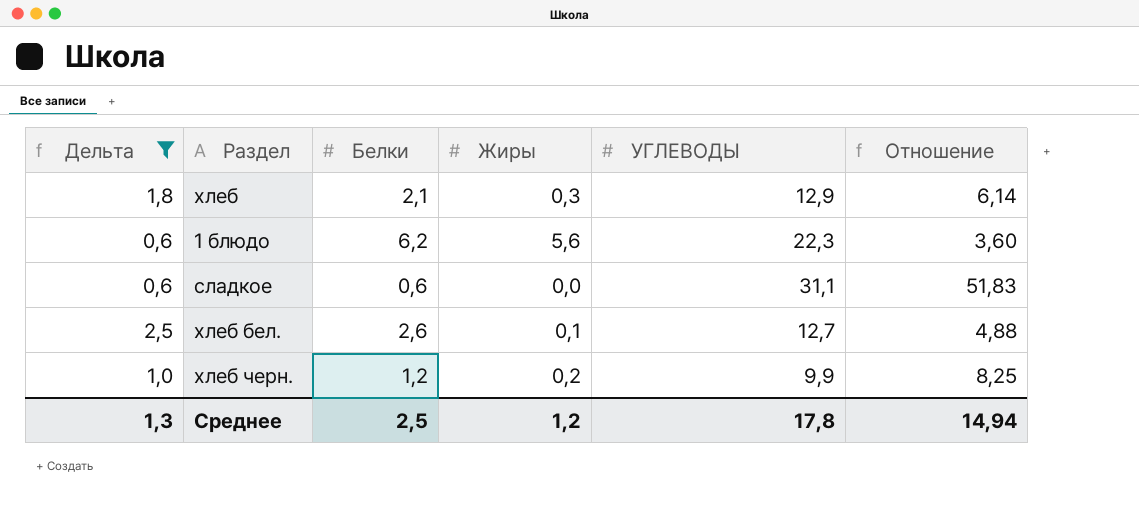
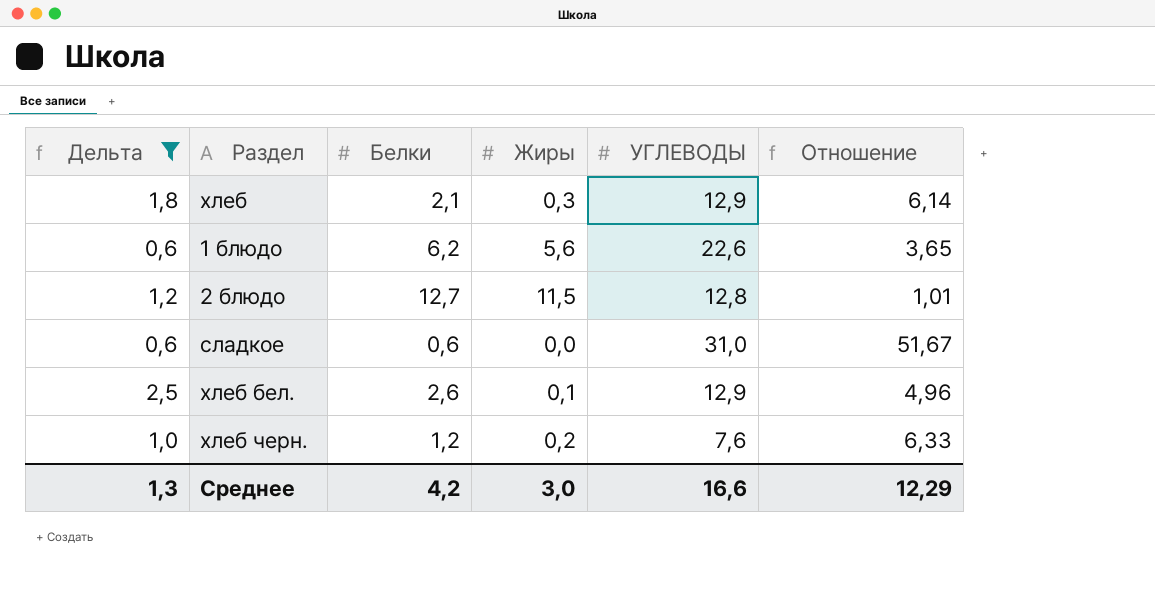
1 блюдо | УГЛЕВОДЫ: 22,3 -> 22,6
1 блюдо | Отношение: 3,60 -> 3,65
row 2 блюдо: none -> 1,2 | 12,7 | 11,5 | 12,8 | 1,01
сладкое | УГЛЕВОДЫ: 31,1 -> 31,0
сладкое | Отношение: 51,83 -> 51,67
хлеб бел. | УГЛЕВОДЫ: 12,7 -> 12,9
хлеб бел. | Отношение: 4,88 -> 4,96
хлеб черн. | УГЛЕВОДЫ: 9,9 -> 7,6
хлеб черн. | Отношение: 8,25 -> 6,33
Среднее | Белки: 2,5 -> 4,2
Среднее | Жиры: 1,2 -> 3,0
Среднее | УГЛЕВОДЫ: 17,8 -> 16,6
Среднее | Отношение: 14,94 -> 12,29

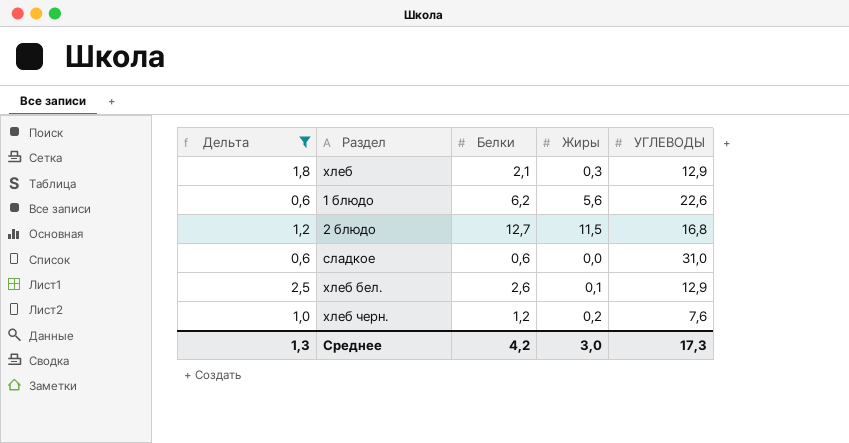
column Отношение | formula: [УГЛЕВОДЫ] / [Белки] -> none
2 блюдо | УГЛЕВОДЫ: 12,8 -> 16,8
Среднее | УГЛЕВОДЫ: 16,6 -> 17,3

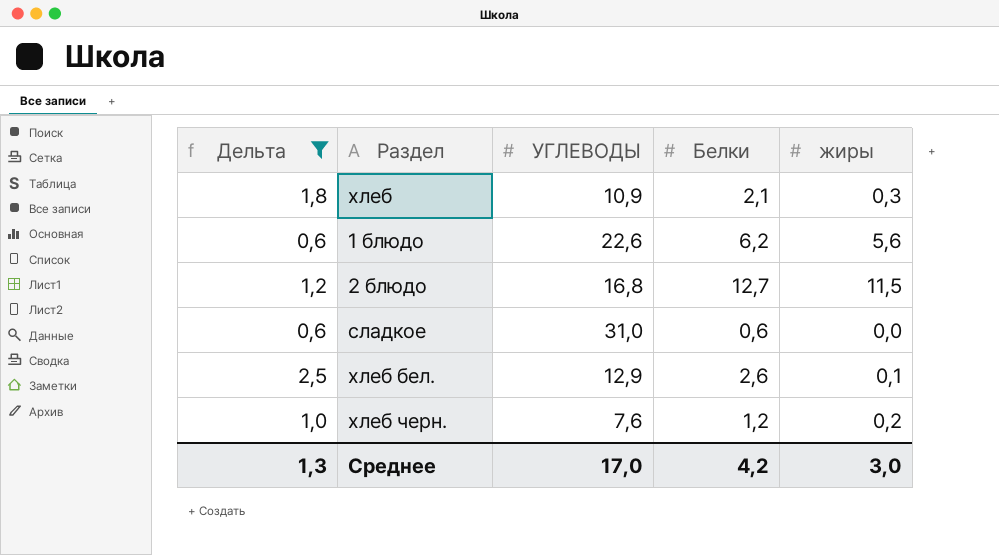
column УГЛЕВОДЫ | position: 5 -> 3
column name: Жиры -> жиры
хлеб | УГЛЕВОДЫ: 12,9 -> 10,9
Среднее | УГЛЕВОДЫ: 17,3 -> 17,0

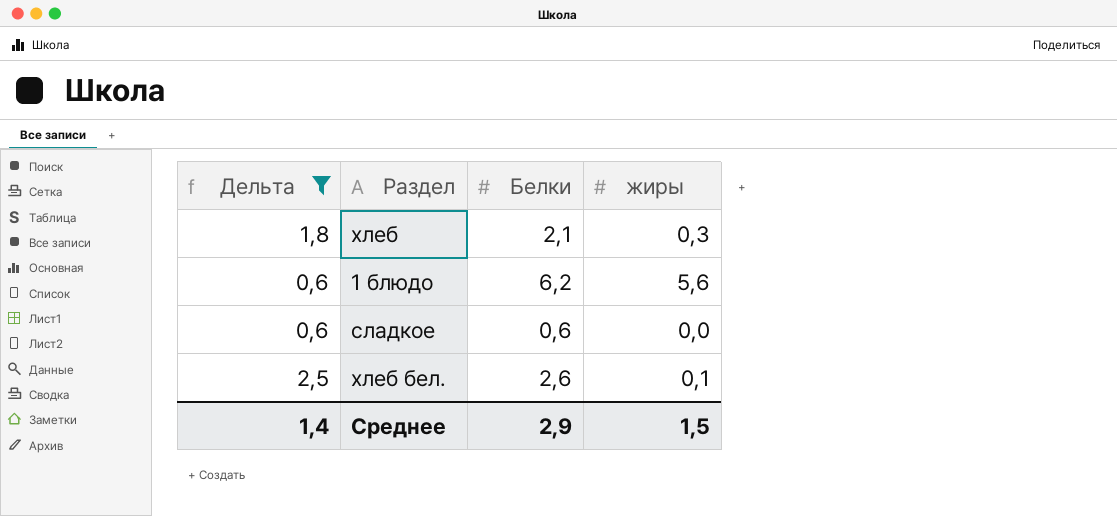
column УГЛЕВОДЫ | position: 3 -> none
row 2 блюдо: 1,2 | 16,8 | 12,7 | 11,5 -> none
row хлеб черн.: 1,0 | 7,6 | 1,2 | 0,2 -> none
Среднее | Дельта: 1,3 -> 1,4
Среднее | Белки: 4,2 -> 2,9
Среднее | жиры: 3,0 -> 1,5

